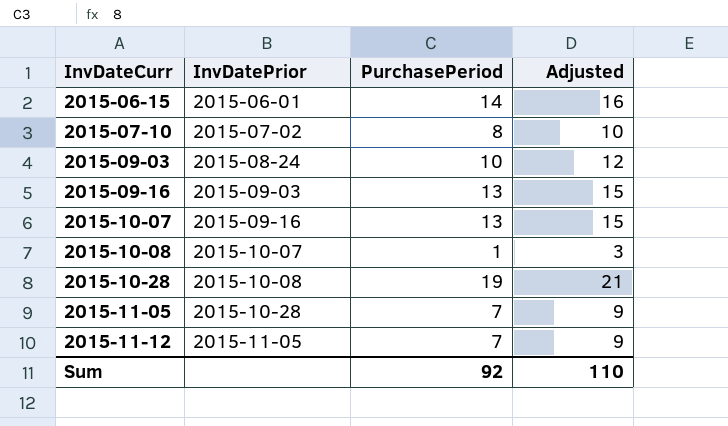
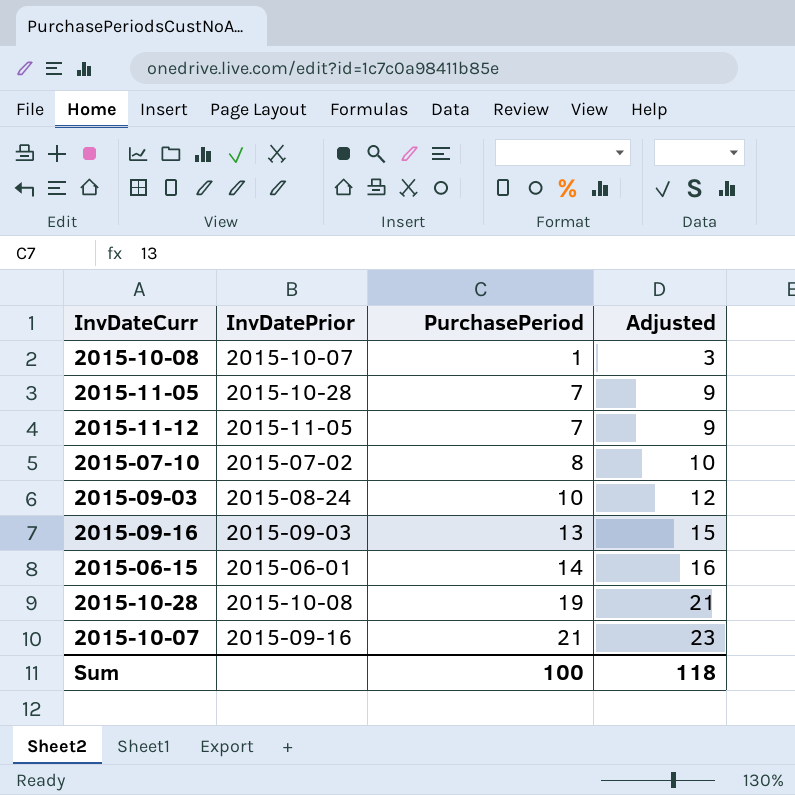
row order: InvDateCurr ascending -> PurchasePeriod ascending
2015-10-07 | PurchasePeriod: 13 -> 21
2015-10-07 | Adjusted: 15 -> 23
Sum | PurchasePeriod: 92 -> 100
Sum | Adjusted: 110 -> 118

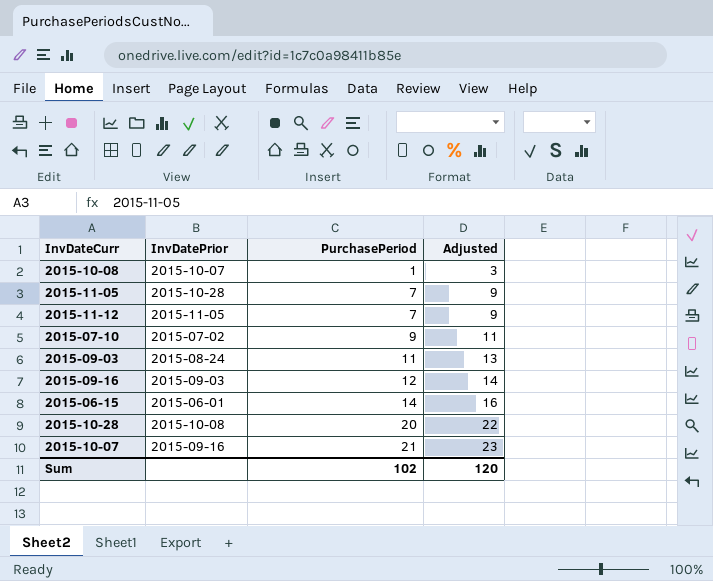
2015-07-10 | PurchasePeriod: 8 -> 9
2015-07-10 | Adjusted: 10 -> 11
2015-09-03 | PurchasePeriod: 10 -> 11
2015-09-03 | Adjusted: 12 -> 13
2015-09-16 | PurchasePeriod: 13 -> 12
2015-09-16 | Adjusted: 15 -> 14
2015-10-28 | PurchasePeriod: 19 -> 20
2015-10-28 | Adjusted: 21 -> 22
Sum | PurchasePeriod: 100 -> 102
Sum | Adjusted: 118 -> 120

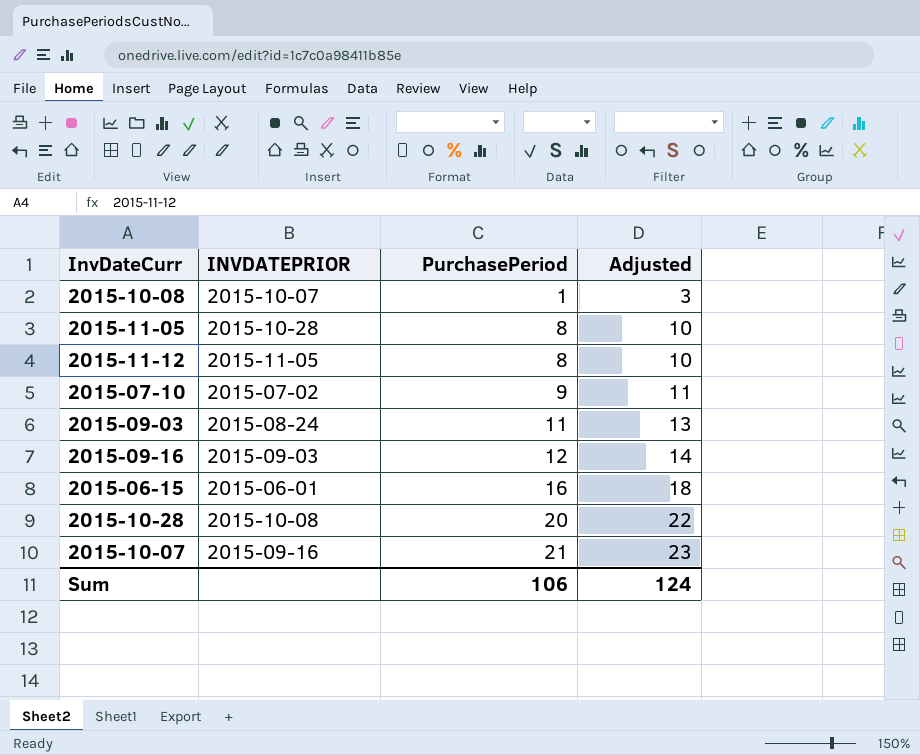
column name: InvDatePrior -> INVDATEPRIOR
2015-11-05 | PurchasePeriod: 7 -> 8
2015-11-05 | Adjusted: 9 -> 10
2015-11-12 | PurchasePeriod: 7 -> 8
2015-11-12 | Adjusted: 9 -> 10
2015-06-15 | PurchasePeriod: 14 -> 16
2015-06-15 | Adjusted: 16 -> 18
Sum | PurchasePeriod: 102 -> 106
Sum | Adjusted: 120 -> 124

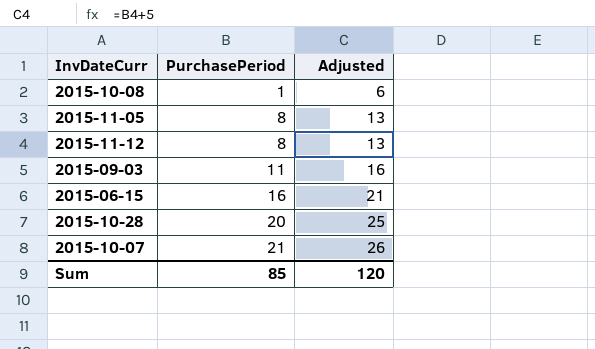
column INVDATEPRIOR | position: 2 -> none
column Adjusted | formula: [PurchasePeriod] + 2 -> [PurchasePeriod] + 5
row 2015-07-10: 2015-07-02 | 9 | 11 -> none
row 2015-09-16: 2015-09-03 | 12 | 14 -> none
Sum | PurchasePeriod: 106 -> 85
Sum | Adjusted: 124 -> 120

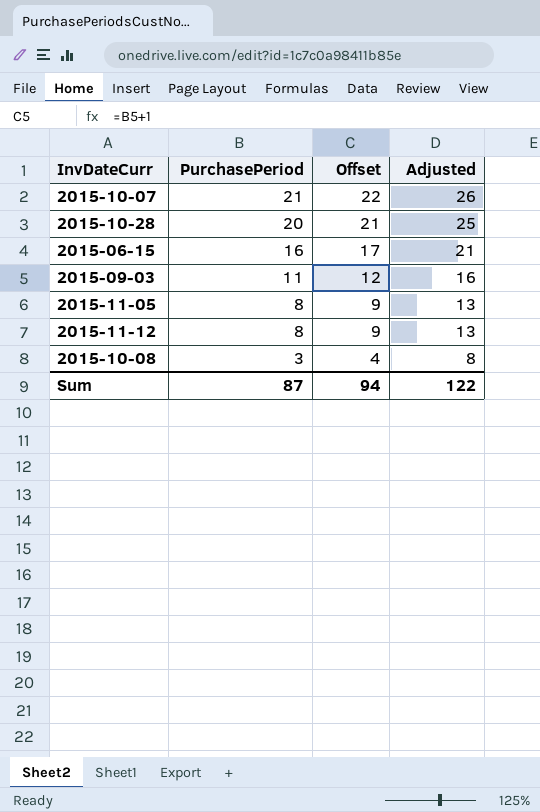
row order: PurchasePeriod ascending -> PurchasePeriod descending
column Offset | formula: none -> [PurchasePeriod] + 1
2015-10-08 | PurchasePeriod: 1 -> 3
2015-10-08 | Adjusted: 6 -> 8
Sum | PurchasePeriod: 85 -> 87
Sum | Adjusted: 120 -> 122

